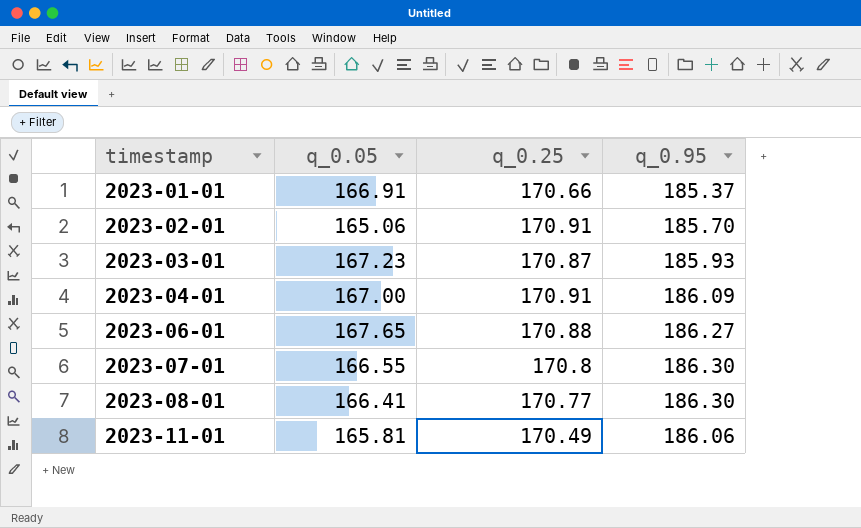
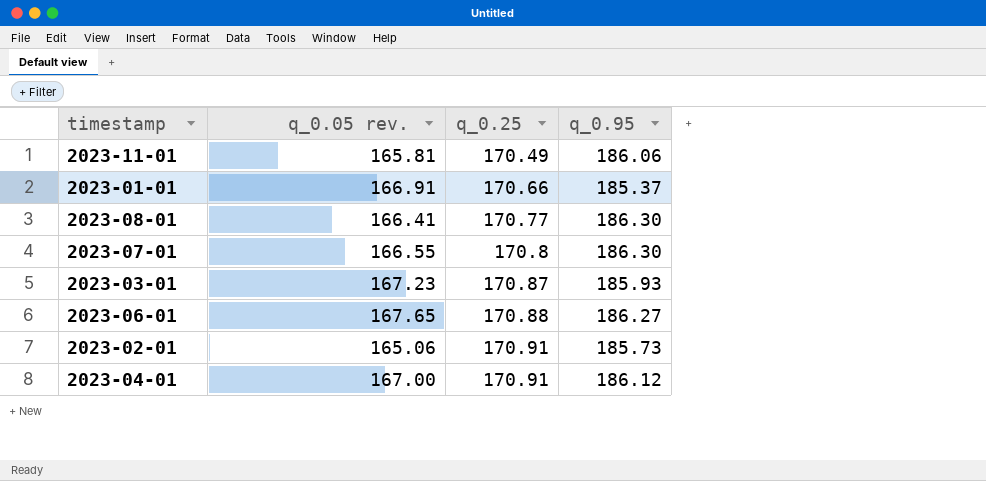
row order: timestamp ascending -> q_0.25 ascending
column name: q_0.05 -> q_0.05 rev.
2023-02-01 | q_0.95: 185.70 -> 185.73
2023-04-01 | q_0.95: 186.09 -> 186.12

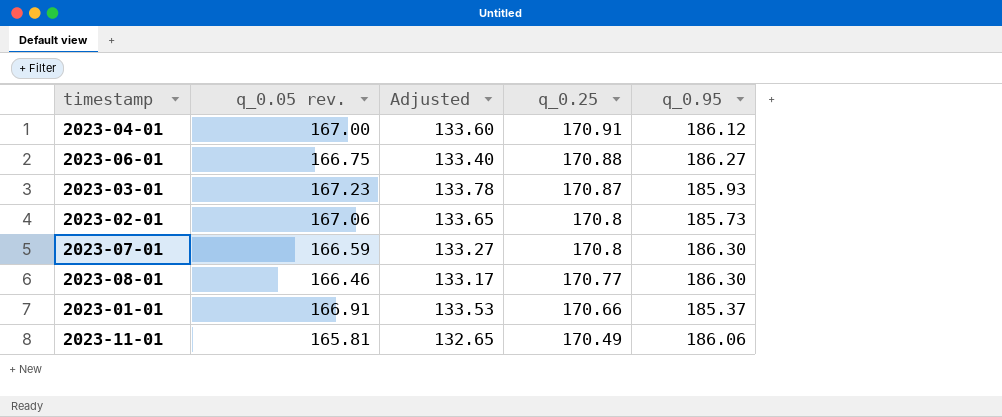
row order: q_0.25 ascending -> q_0.25 descending
column Adjusted | formula: none -> [q_0.05 rev.] * 0.8
2023-06-01 | q_0.05 rev.: 167.65 -> 166.75
2023-02-01 | q_0.05 rev.: 165.06 -> 167.06
2023-02-01 | q_0.25: 170.91 -> 170.8
2023-07-01 | q_0.05 rev.: 166.55 -> 166.59
2023-08-01 | q_0.05 rev.: 166.41 -> 166.46

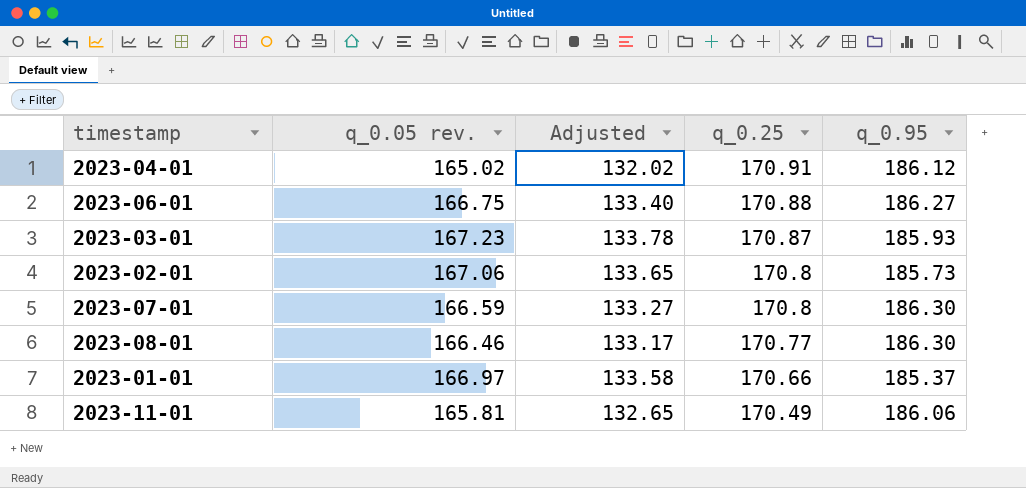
2023-04-01 | q_0.05 rev.: 167.00 -> 165.02
2023-04-01 | Adjusted: 133.60 -> 132.02
2023-01-01 | q_0.05 rev.: 166.91 -> 166.97
2023-01-01 | Adjusted: 133.53 -> 133.58

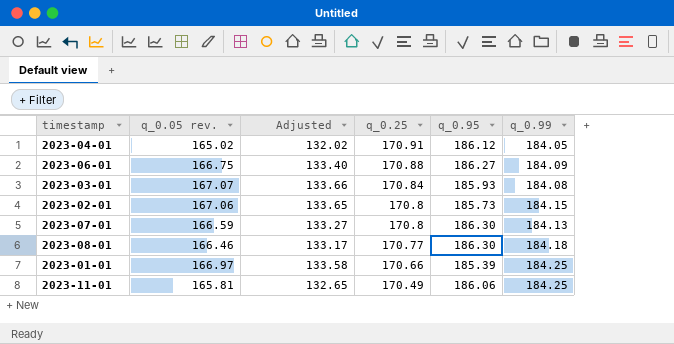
column q_0.99 | position: none -> 6
2023-03-01 | q_0.05 rev.: 167.23 -> 167.07
2023-03-01 | Adjusted: 133.78 -> 133.66
2023-03-01 | q_0.25: 170.87 -> 170.84
2023-01-01 | q_0.95: 185.37 -> 185.39

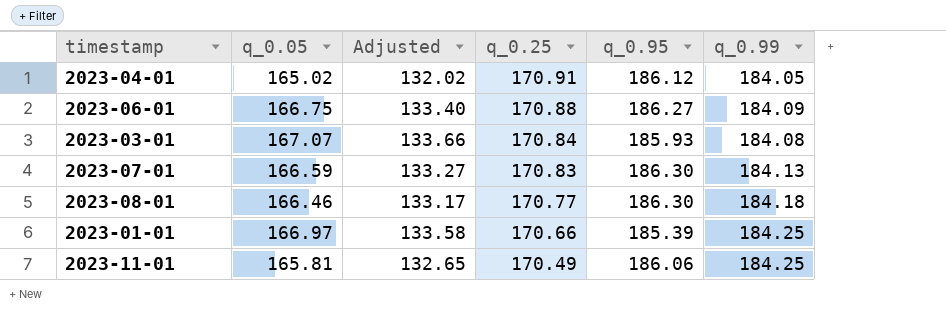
column name: q_0.05 rev. -> q_0.05
row 2023-02-01: 167.06 | 133.65 | 170.8 | 185.73 | 184.15 -> none
2023-07-01 | q_0.25: 170.8 -> 170.83

